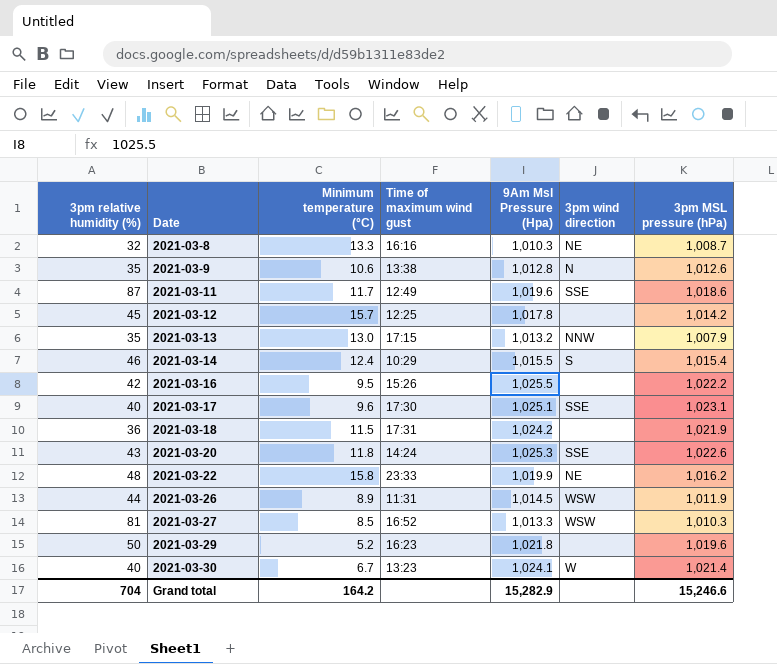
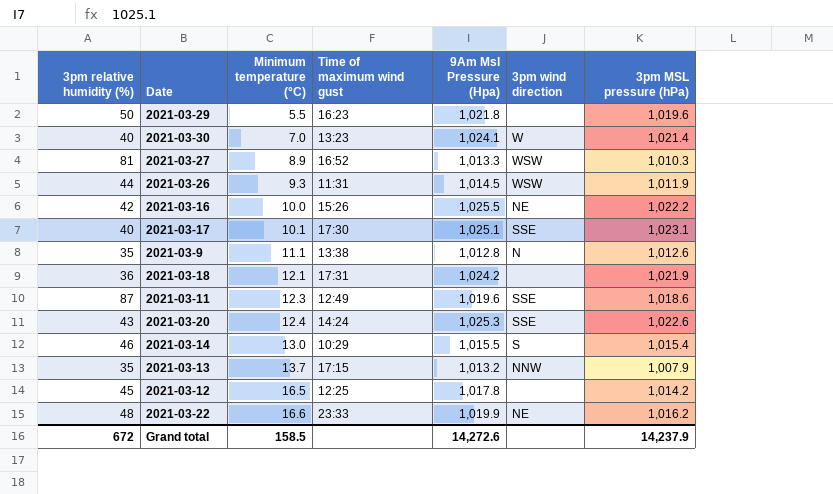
row order: Date ascending -> Minimum temperature (°C) ascending
row 2021-03-8: 32 | 13.3 | 16:16 | 1,010.3 | NE | 1,008.7 -> none
2021-03-29 | Minimum temperature (°C): 5.2 -> 5.5
2021-03-30 | Minimum temperature (°C): 6.7 -> 7.0
2021-03-27 | Minimum temperature (°C): 8.5 -> 8.9
2021-03-26 | Minimum temperature (°C): 8.9 -> 9.3
2021-03-16 | Minimum temperature (°C): 9.5 -> 10.0
2021-03-16 | 3pm wind direction: none -> NE
2021-03-17 | Minimum temperature (°C): 9.6 -> 10.1
2021-03-9 | Minimum temperature (°C): 10.6 -> 11.1
2021-03-18 | Minimum temperature (°C): 11.5 -> 12.1
2021-03-11 | Minimum temperature (°C): 11.7 -> 12.3
2021-03-20 | Minimum temperature (°C): 11.8 -> 12.4
2021-03-14 | Minimum temperature (°C): 12.4 -> 13.0
2021-03-13 | Minimum temperature (°C): 13.0 -> 13.7
2021-03-12 | Minimum temperature (°C): 15.7 -> 16.5
2021-03-22 | Minimum temperature (°C): 15.8 -> 16.6
Grand total | 3pm relative humidity (%): 704 -> 672
Grand total | Minimum temperature (°C): 164.2 -> 158.5
Grand total | 9Am Msl Pressure (Hpa): 15,282.9 -> 14,272.6
Grand total | 3pm MSL pressure (hPa): 15,246.6 -> 14,237.9

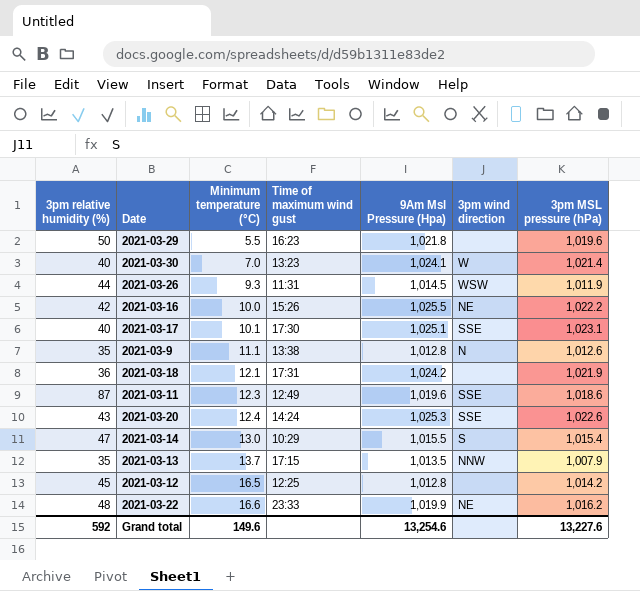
row 2021-03-27: 81 | 8.9 | 16:52 | 1,013.3 | WSW | 1,010.3 -> none
2021-03-14 | 3pm relative humidity (%): 46 -> 47
2021-03-13 | 9Am Msl Pressure (Hpa): 1,013.2 -> 1,013.5
2021-03-12 | 9Am Msl Pressure (Hpa): 1,017.8 -> 1,012.8
Grand total | 3pm relative humidity (%): 672 -> 592
Grand total | Minimum temperature (°C): 158.5 -> 149.6
Grand total | 9Am Msl Pressure (Hpa): 14,272.6 -> 13,254.6
Grand total | 3pm MSL pressure (hPa): 14,237.9 -> 13,227.6

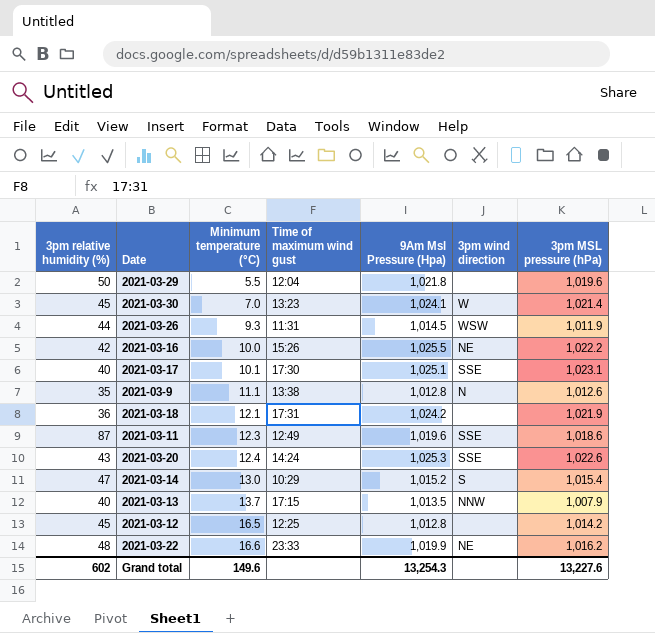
2021-03-29 | Time of maximum wind gust: 16:23 -> 12:04
2021-03-30 | 3pm relative humidity (%): 40 -> 45
2021-03-14 | 9Am Msl Pressure (Hpa): 1,015.5 -> 1,015.2
2021-03-13 | 3pm relative humidity (%): 35 -> 40
Grand total | 3pm relative humidity (%): 592 -> 602
Grand total | 9Am Msl Pressure (Hpa): 13,254.6 -> 13,254.3

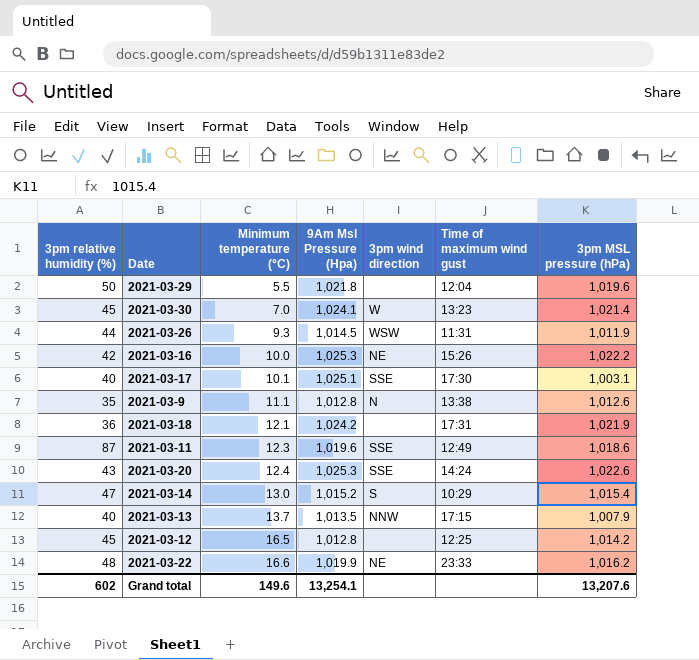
column Time of maximum wind gust | position: 4 -> 6
2021-03-16 | 9Am Msl Pressure (Hpa): 1,025.5 -> 1,025.3
2021-03-17 | 3pm MSL pressure (hPa): 1,023.1 -> 1,003.1
Grand total | 9Am Msl Pressure (Hpa): 13,254.3 -> 13,254.1
Grand total | 3pm MSL pressure (hPa): 13,227.6 -> 13,207.6

